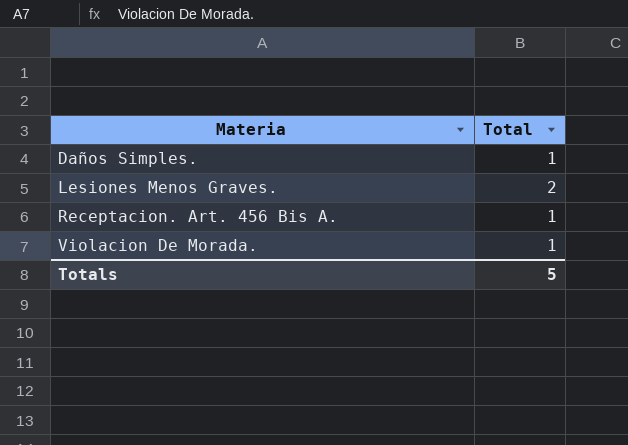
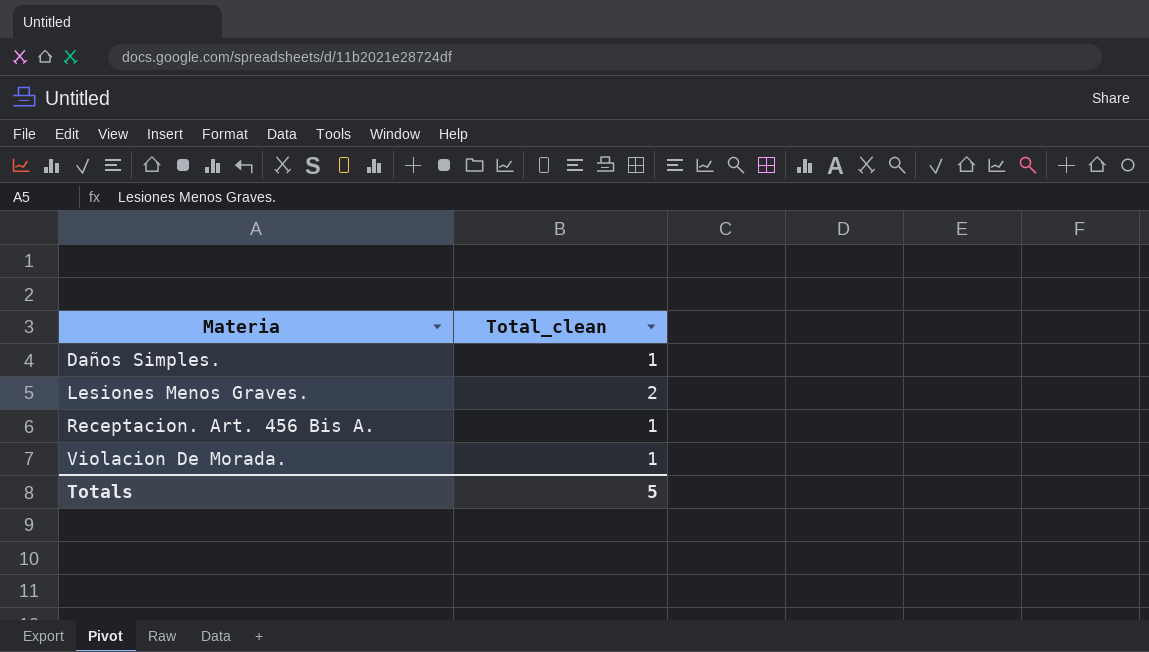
column name: Total -> Total_clean

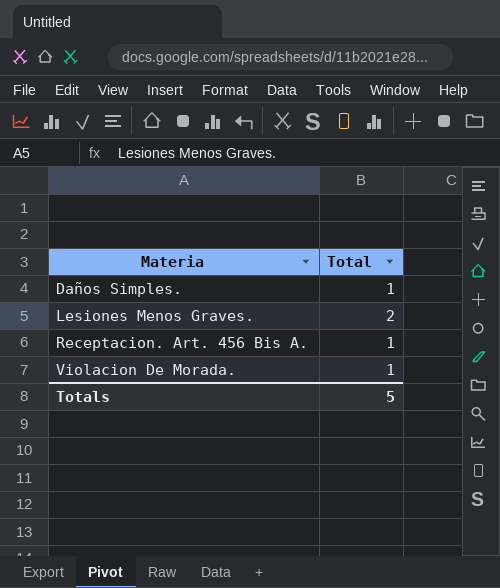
column name: Total_clean -> Total

